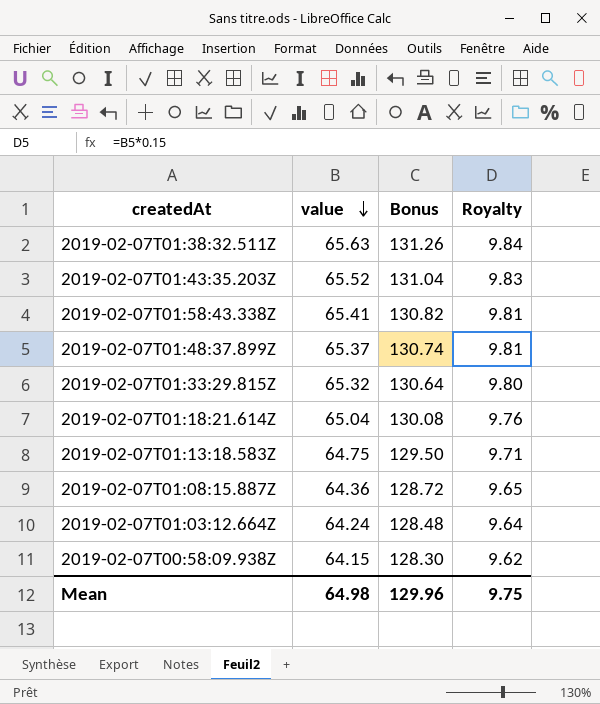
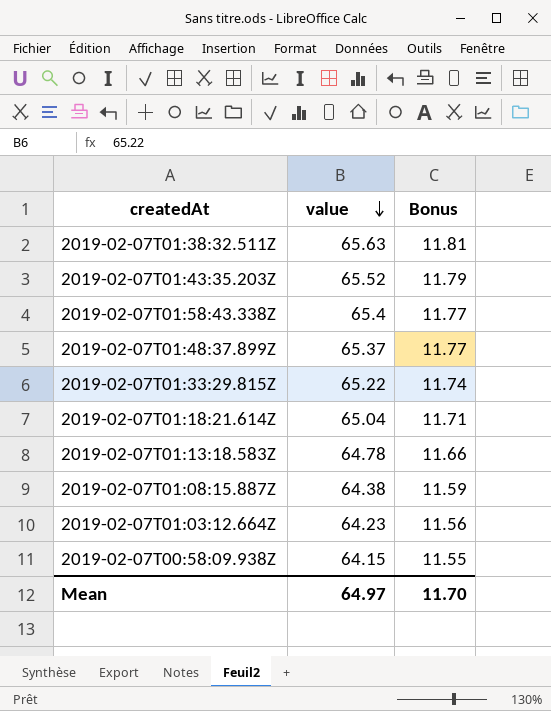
column Royalty | formula: [value] * 0.15 -> none
column Bonus | formula: [value] * 2 -> [value] * 0.18
2019-02-07T01:58:43.338Z | value: 65.41 -> 65.4
2019-02-07T01:33:29.815Z | value: 65.32 -> 65.22
2019-02-07T01:13:18.583Z | value: 64.75 -> 64.78
2019-02-07T01:08:15.887Z | value: 64.36 -> 64.38
2019-02-07T01:03:12.664Z | value: 64.24 -> 64.23
Mean | value: 64.98 -> 64.97
Mean | Bonus: 129.96 -> 11.70

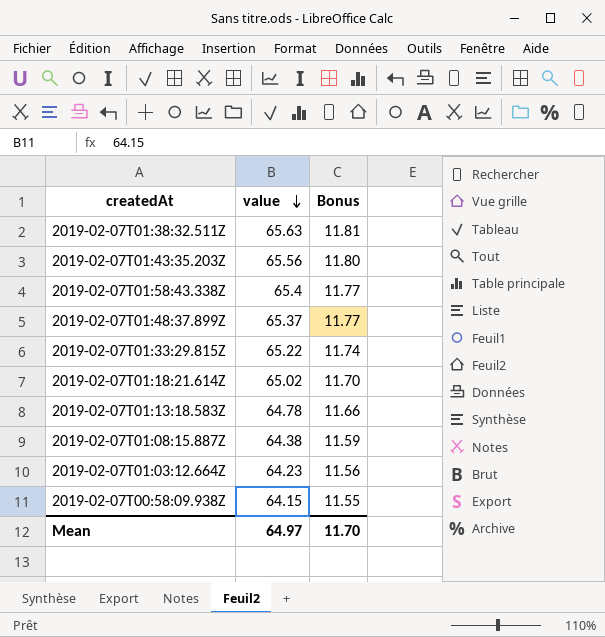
2019-02-07T01:43:35.203Z | value: 65.52 -> 65.56
2019-02-07T01:43:35.203Z | Bonus: 11.79 -> 11.80
2019-02-07T01:18:21.614Z | value: 65.04 -> 65.02
2019-02-07T01:18:21.614Z | Bonus: 11.71 -> 11.70

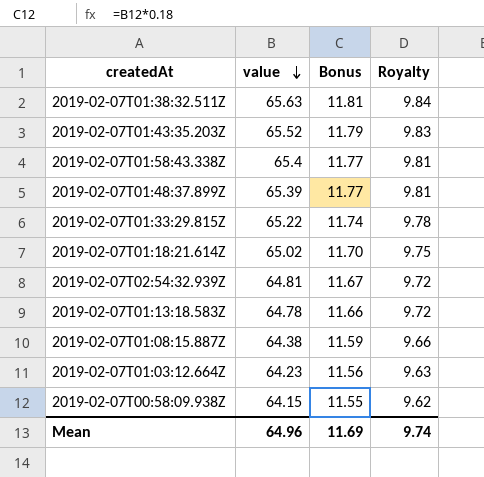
column Royalty | formula: none -> [value] * 0.15
2019-02-07T01:43:35.203Z | value: 65.56 -> 65.52
2019-02-07T01:43:35.203Z | Bonus: 11.80 -> 11.79
2019-02-07T01:48:37.899Z | value: 65.37 -> 65.39
row 2019-02-07T02:54:32.939Z: none -> 64.81 | 11.67 | 9.72
Mean | value: 64.97 -> 64.96
Mean | Bonus: 11.70 -> 11.69

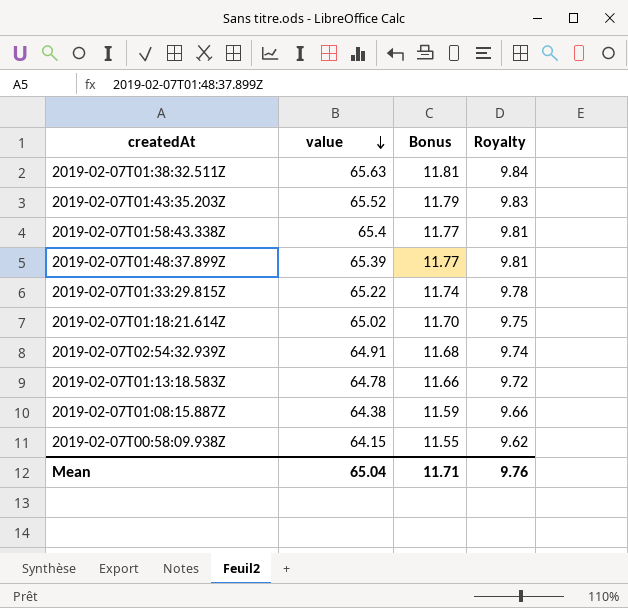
row 2019-02-07T01:03:12.664Z: 64.23 | 11.56 | 9.63 -> none
2019-02-07T02:54:32.939Z | value: 64.81 -> 64.91
2019-02-07T02:54:32.939Z | Bonus: 11.67 -> 11.68
2019-02-07T02:54:32.939Z | Royalty: 9.72 -> 9.74
Mean | value: 64.96 -> 65.04
Mean | Bonus: 11.69 -> 11.71
Mean | Royalty: 9.74 -> 9.76

